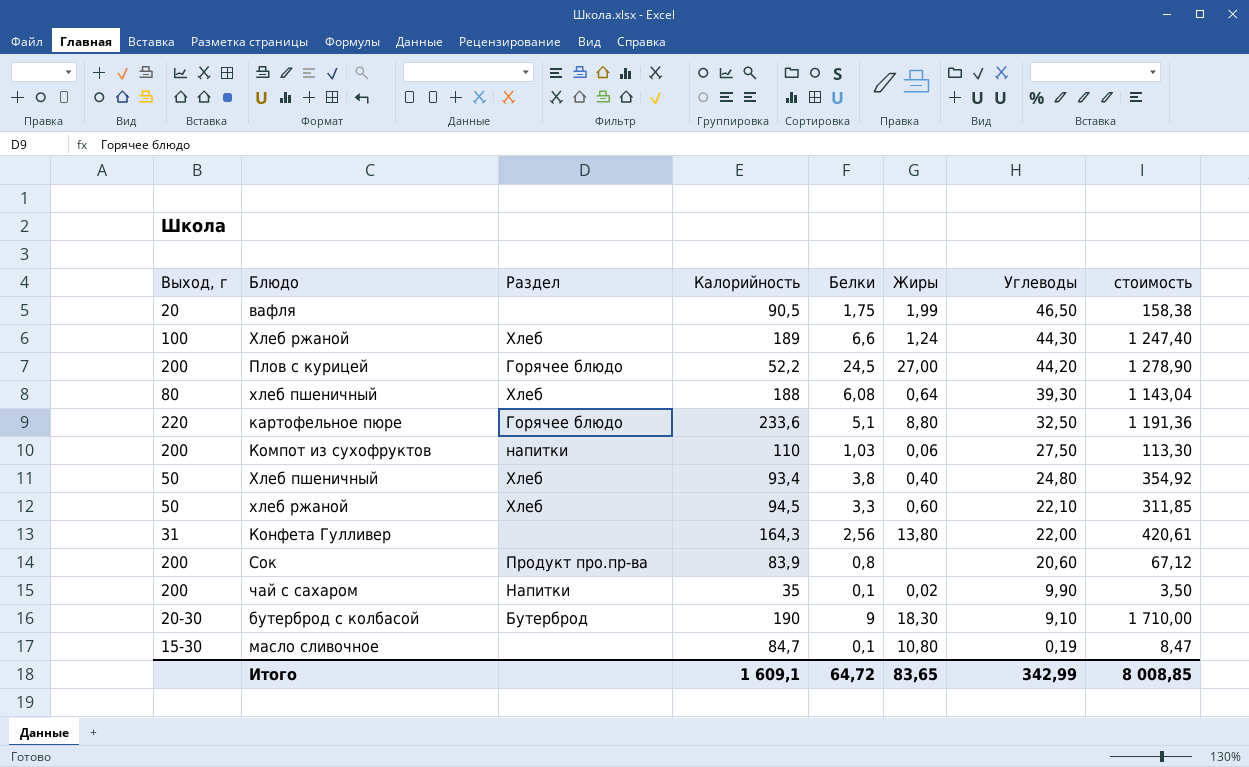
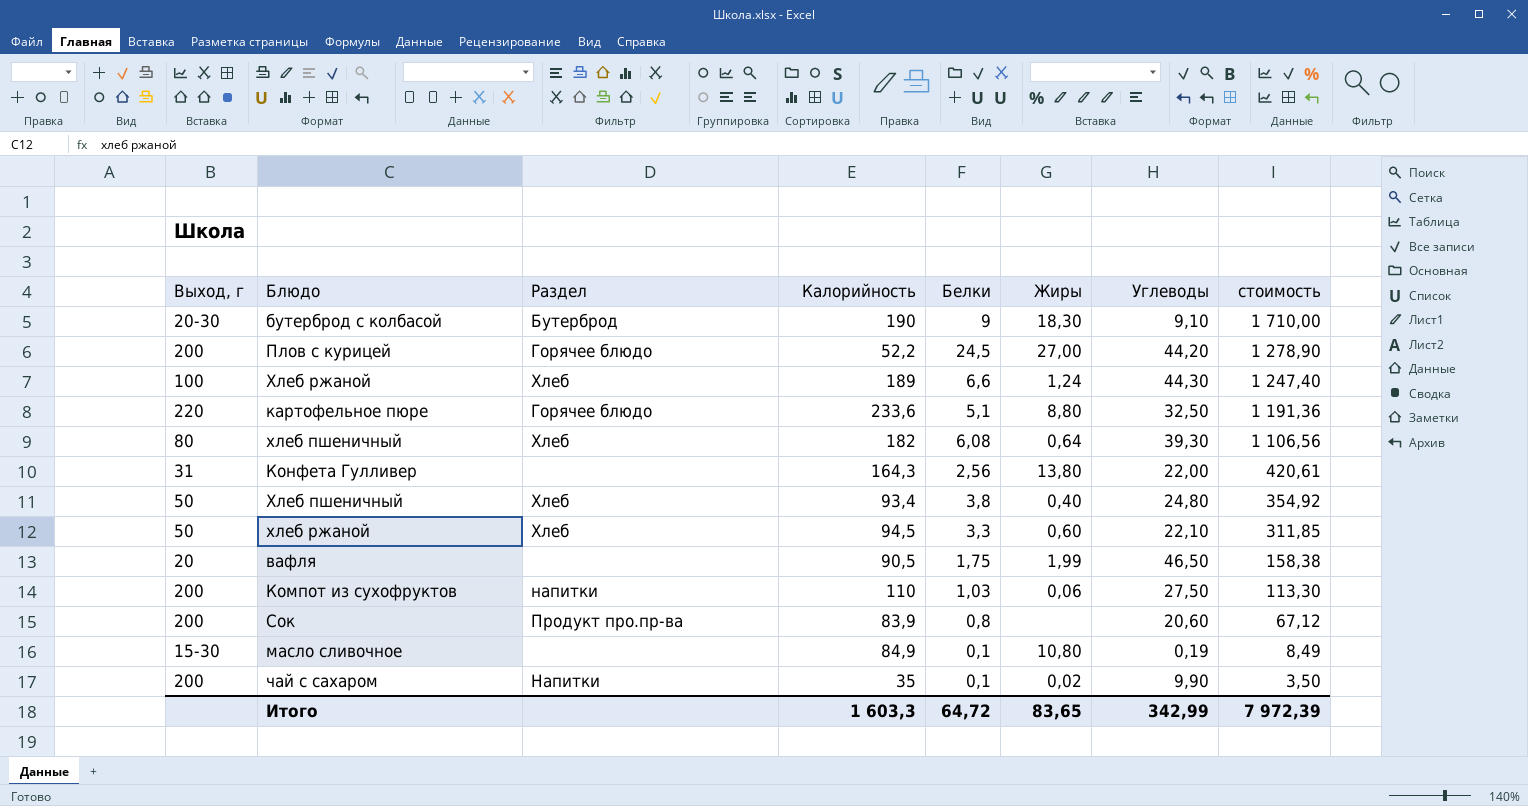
row order: Углеводы descending -> стоимость descending
хлеб пшеничный | Калорийность: 188 -> 182
хлеб пшеничный | стоимость: 1 143,04 -> 1 106,56
масло сливочное | Калорийность: 84,7 -> 84,9
масло сливочное | стоимость: 8,47 -> 8,49
Итого | Калорийность: 1 609,1 -> 1 603,3
Итого | стоимость: 8 008,85 -> 7 972,39

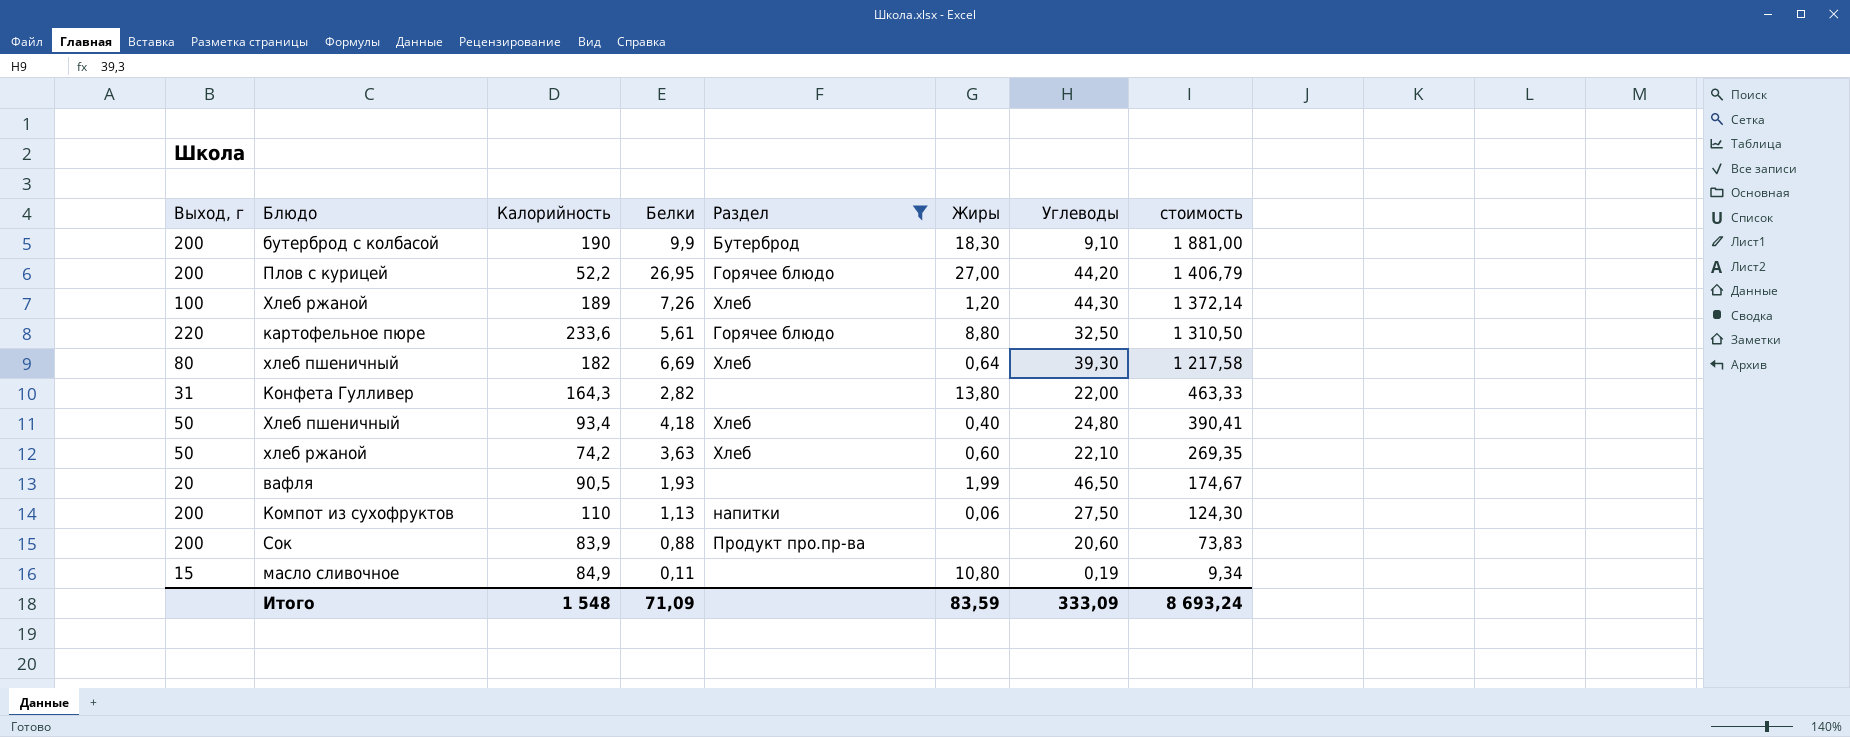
filter: none -> Раздел != Напитки
column Раздел | position: 3 -> 5
бутерброд с колбасой | Выход, г: 20-30 -> 200
бутерброд с колбасой | Белки: 9 -> 9,9
бутерброд с колбасой | стоимость: 1 710,00 -> 1 881,00
Плов с курицей | Белки: 24,5 -> 26,95
Плов с курицей | стоимость: 1 278,90 -> 1 406,79
Хлеб ржаной | Белки: 6,6 -> 7,26
Хлеб ржаной | Жиры: 1,24 -> 1,20
Хлеб ржаной | стоимость: 1 247,40 -> 1 372,14
картофельное пюре | Белки: 5,1 -> 5,61
картофельное пюре | стоимость: 1 191,36 -> 1 310,50
хлеб пшеничный | Белки: 6,08 -> 6,69
хлеб пшеничный | стоимость: 1 106,56 -> 1 217,58
Конфета Гулливер | Белки: 2,56 -> 2,82
Конфета Гулливер | стоимость: 420,61 -> 463,33
Хлеб пшеничный | Белки: 3,8 -> 4,18
Хлеб пшеничный | стоимость: 354,92 -> 390,41
хлеб ржаной | Калорийность: 94,5 -> 74,2
хлеб ржаной | Белки: 3,3 -> 3,63
хлеб ржаной | стоимость: 311,85 -> 269,35
вафля | Белки: 1,75 -> 1,93
вафля | стоимость: 158,38 -> 174,67
Компот из сухофруктов | Белки: 1,03 -> 1,13
Компот из сухофруктов | стоимость: 113,30 -> 124,30
Сок | Белки: 0,8 -> 0,88
Сок | стоимость: 67,12 -> 73,83
масло сливочное | Выход, г: 15-30 -> 15
масло сливочное | Белки: 0,1 -> 0,11
масло сливочное | стоимость: 8,49 -> 9,34
Итого | Калорийность: 1 603,3 -> 1 548
Итого | Белки: 64,72 -> 71,09
Итого | Жиры: 83,65 -> 83,59
Итого | Углеводы: 342,99 -> 333,09
Итого | стоимость: 7 972,39 -> 8 693,24

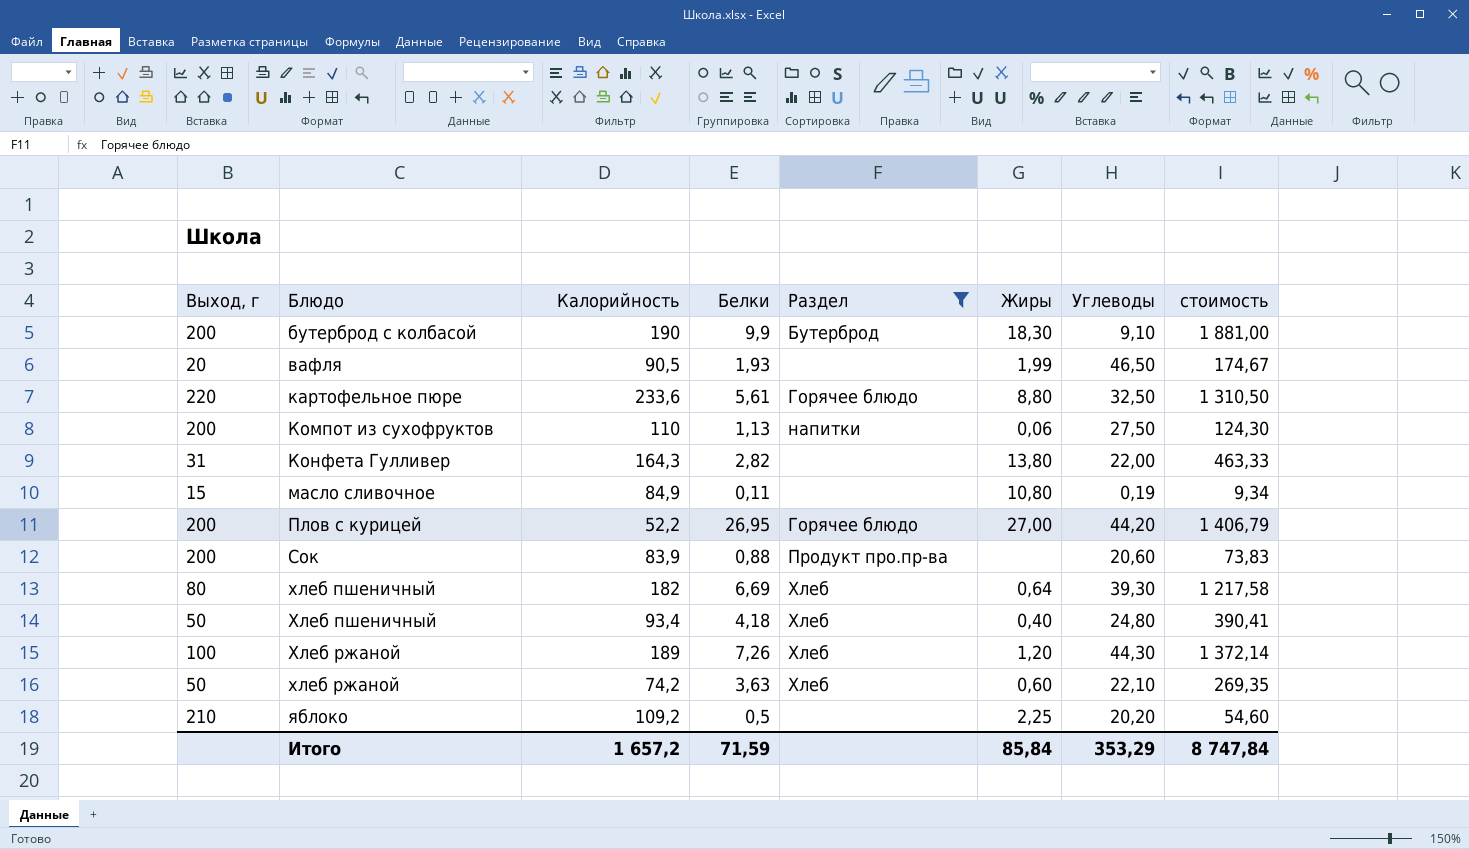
row order: стоимость descending -> Блюдо ascending
row яблоко: none -> 210 | 109,2 | 0,5 | none | 2,25 | 20,20 | 54,60
Итого | Калорийность: 1 548 -> 1 657,2
Итого | Белки: 71,09 -> 71,59
Итого | Жиры: 83,59 -> 85,84
Итого | Углеводы: 333,09 -> 353,29
Итого | стоимость: 8 693,24 -> 8 747,84

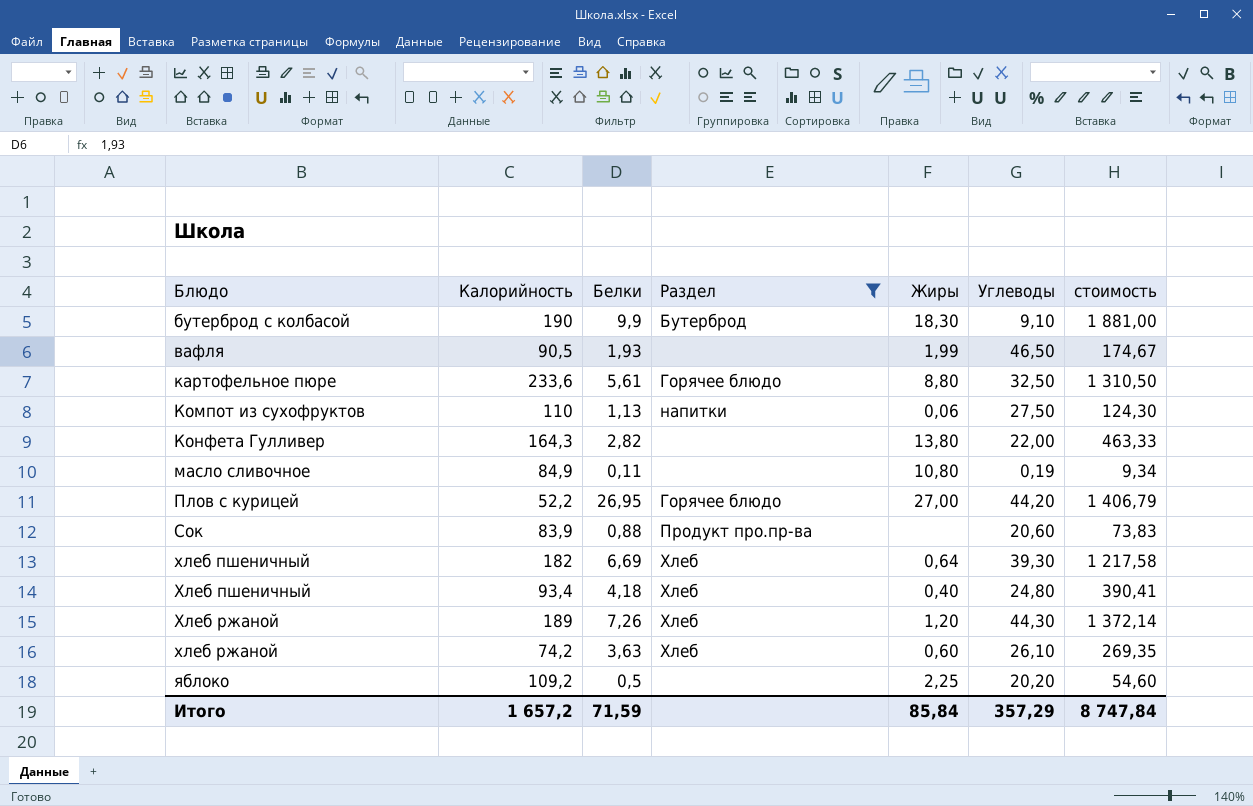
column Выход, г | position: 1 -> none
хлеб ржаной | Углеводы: 22,10 -> 26,10
Итого | Углеводы: 353,29 -> 357,29

